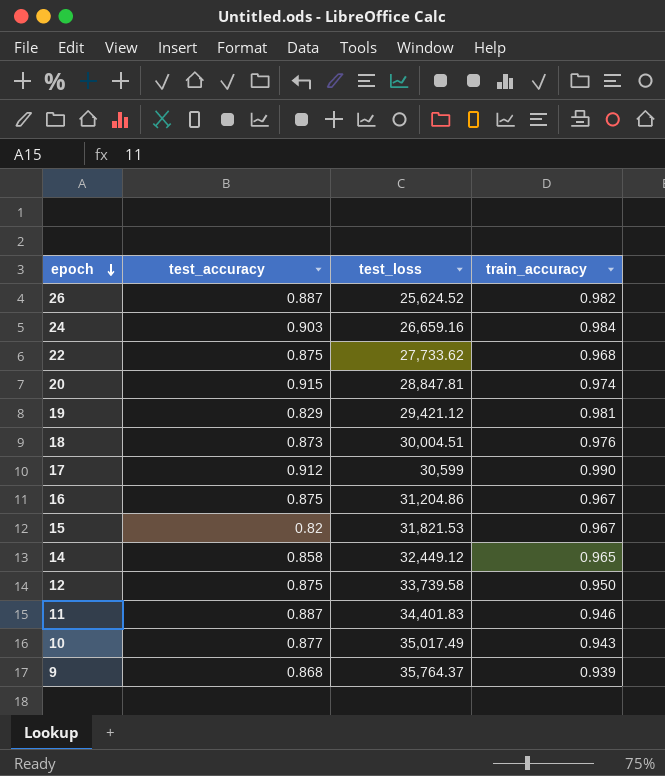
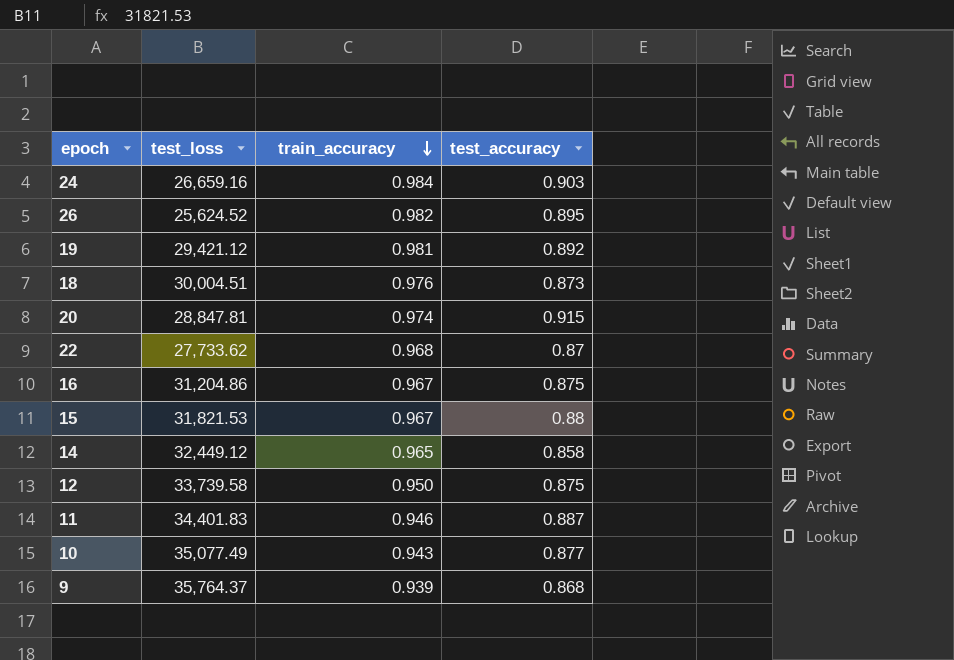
row order: epoch descending -> train_accuracy descending
column test_accuracy | position: 2 -> 4
row 17: 0.912 | 30,599 | 0.990 -> none
26 | test_accuracy: 0.887 -> 0.895
19 | test_accuracy: 0.829 -> 0.892
22 | test_accuracy: 0.875 -> 0.87
15 | test_accuracy: 0.82 -> 0.88
10 | test_loss: 35,017.49 -> 35,077.49

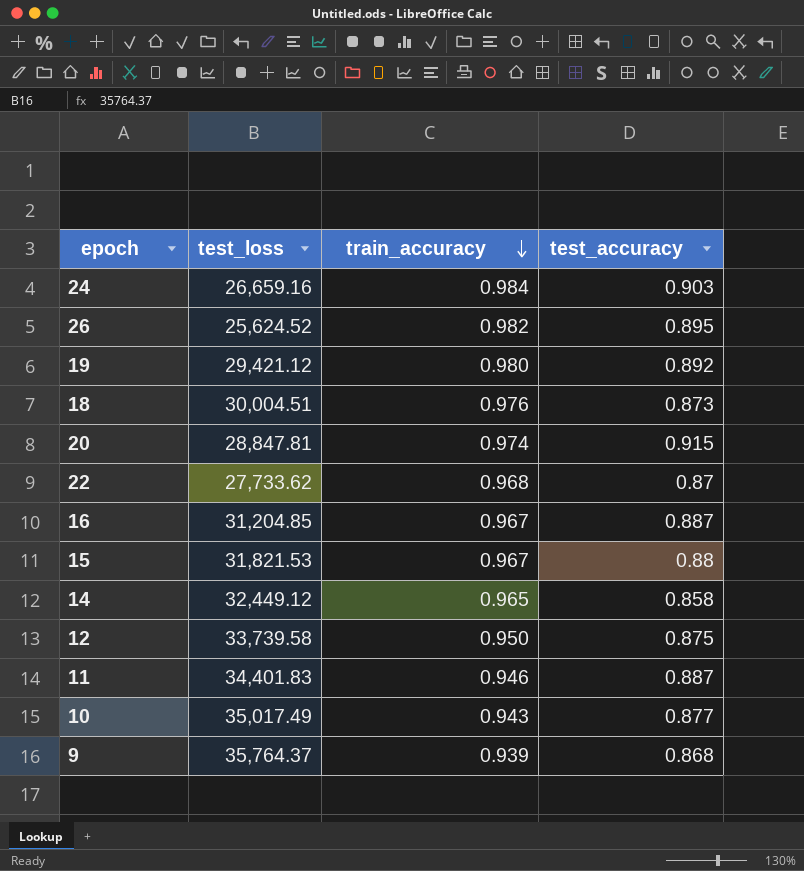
19 | train_accuracy: 0.981 -> 0.980
16 | test_loss: 31,204.86 -> 31,204.85
16 | test_accuracy: 0.875 -> 0.887
10 | test_loss: 35,077.49 -> 35,017.49

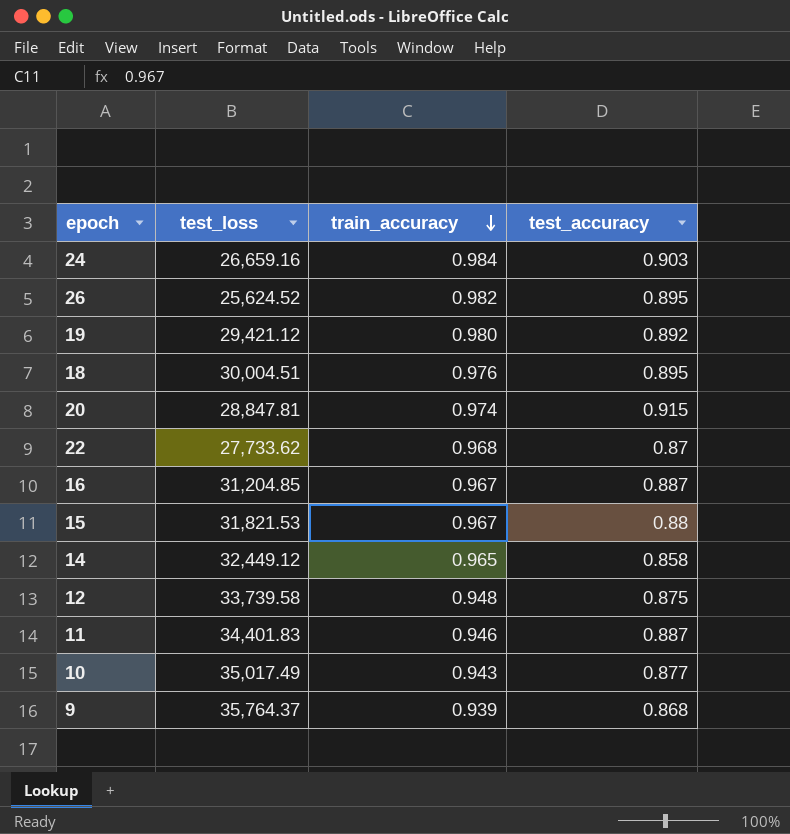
18 | test_accuracy: 0.873 -> 0.895
12 | train_accuracy: 0.950 -> 0.948

